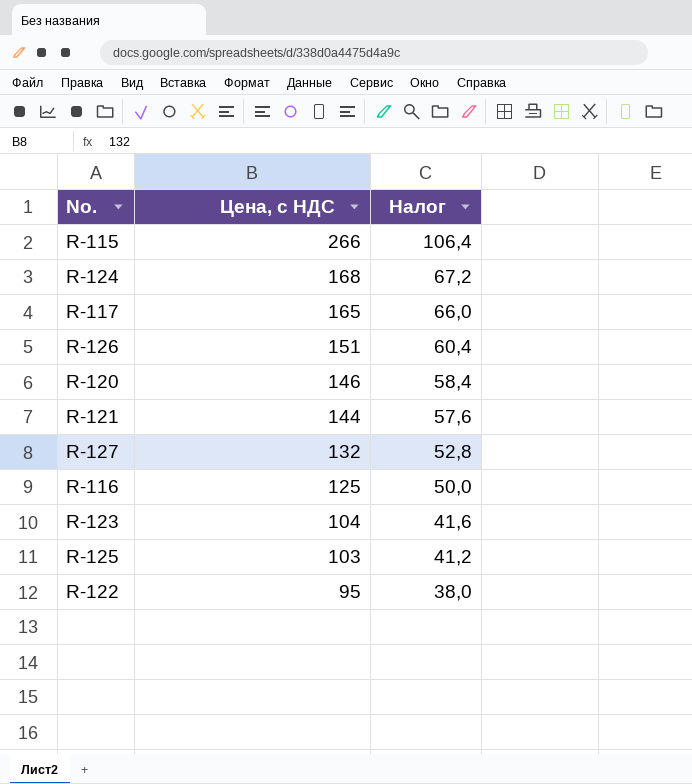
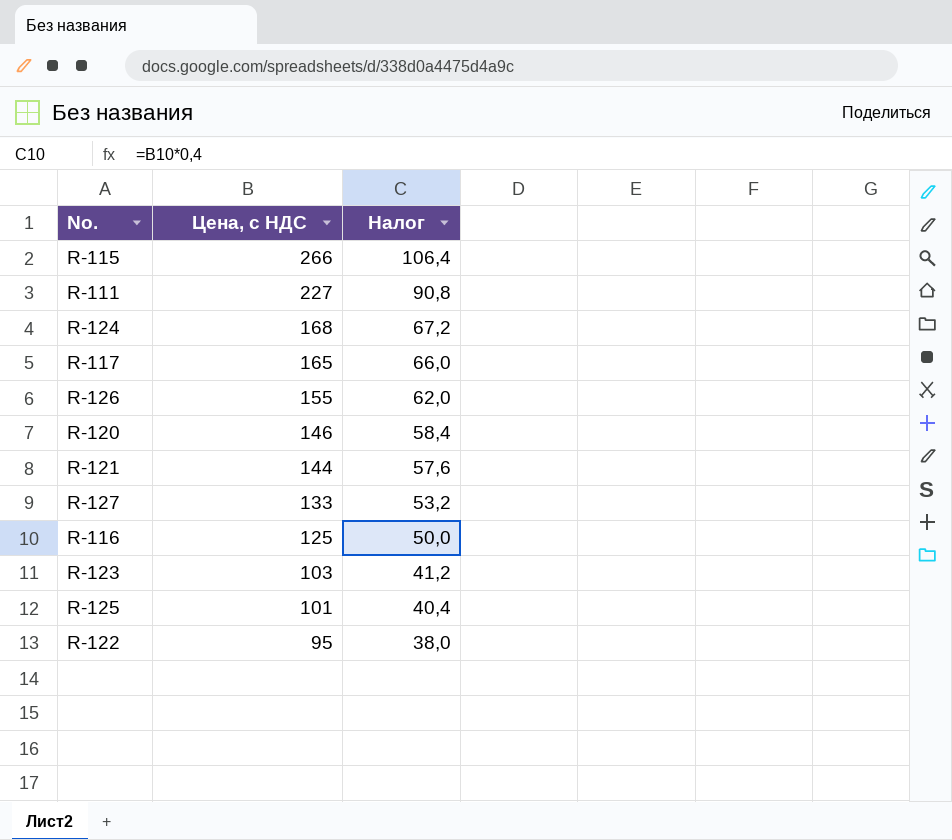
row R-111: none -> 227 | 90,8
R-126 | Цена, с НДС: 151 -> 155
R-126 | Налог: 60,4 -> 62,0
R-127 | Цена, с НДС: 132 -> 133
R-127 | Налог: 52,8 -> 53,2
R-123 | Цена, с НДС: 104 -> 103
R-123 | Налог: 41,6 -> 41,2
R-125 | Цена, с НДС: 103 -> 101
R-125 | Налог: 41,2 -> 40,4

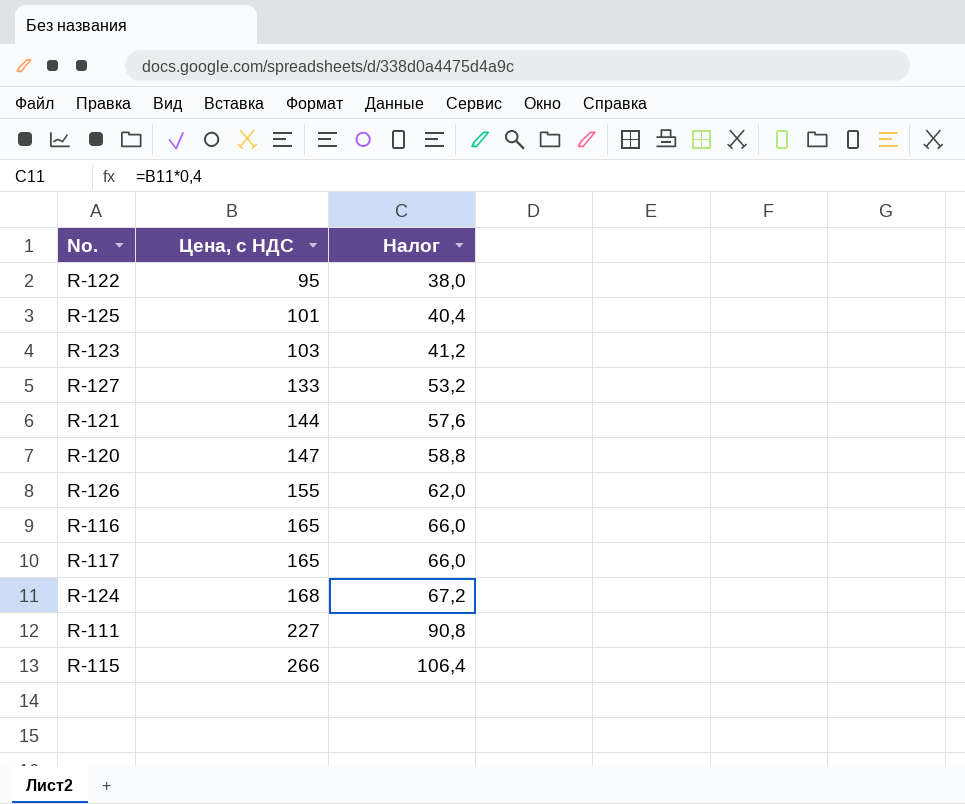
row order: Цена, с НДС descending -> Цена, с НДС ascending
R-120 | Цена, с НДС: 146 -> 147
R-120 | Налог: 58,4 -> 58,8
R-116 | Цена, с НДС: 125 -> 165
R-116 | Налог: 50,0 -> 66,0

